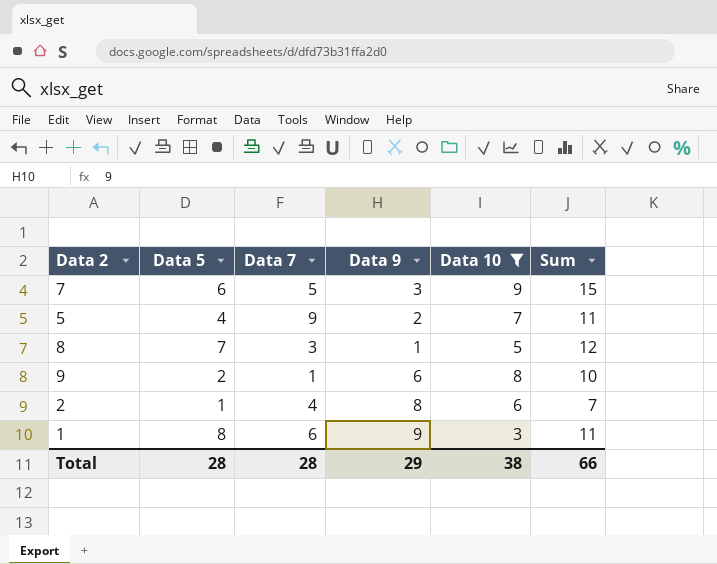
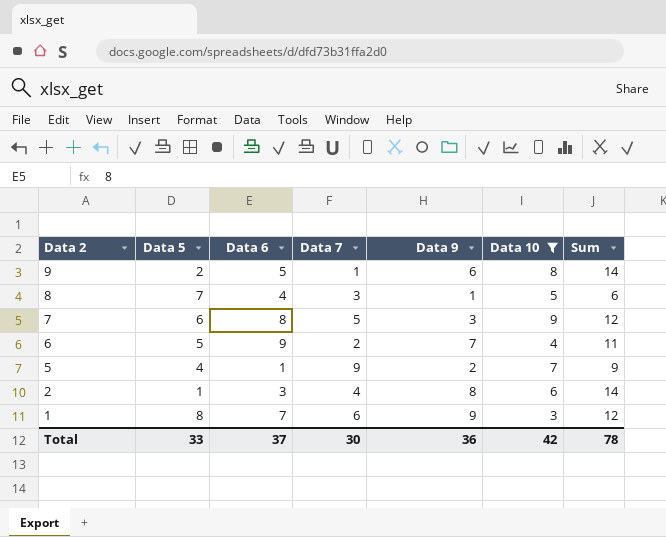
row order: none -> Data 2 descending
column Data 6 | position: none -> 3
column Sum | formula: [Data 5] + [Data 10] -> [Data 9] + [Data 10]
row 6: none -> 5 | 9 | 2 | 7 | 4 | 11
Total | Data 5: 28 -> 33
Total | Data 7: 28 -> 30
Total | Data 9: 29 -> 36
Total | Data 10: 38 -> 42
Total | Sum: 66 -> 78

